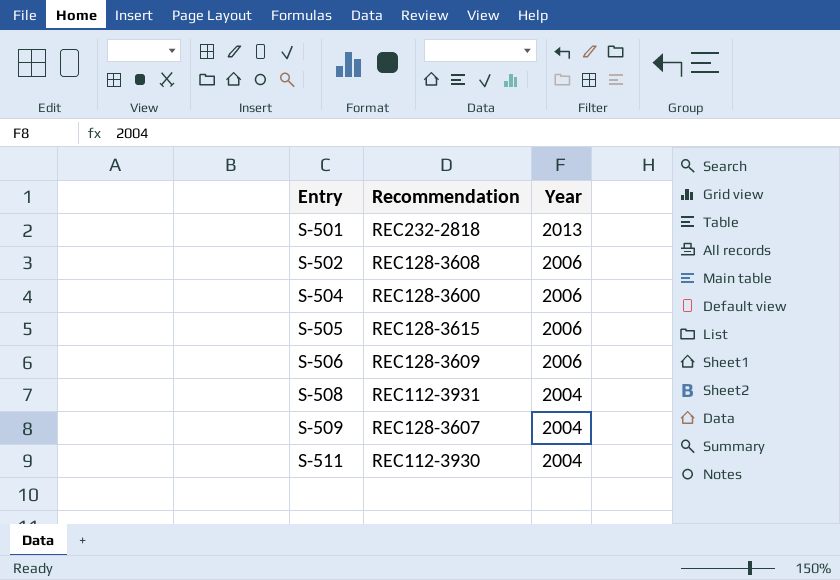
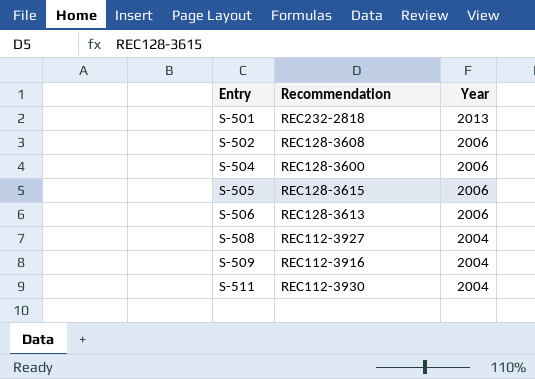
S-506 | Recommendation: REC128-3609 -> REC128-3613
S-508 | Recommendation: REC112-3931 -> REC112-3927
S-509 | Recommendation: REC128-3607 -> REC112-3916

